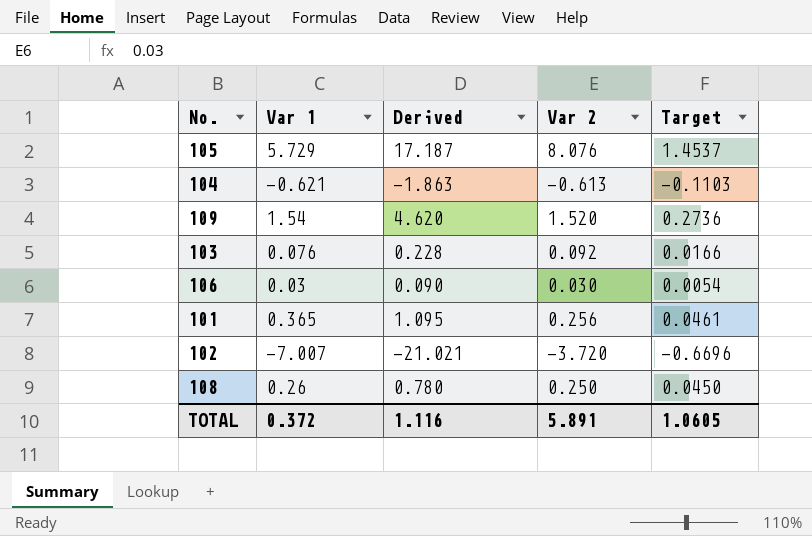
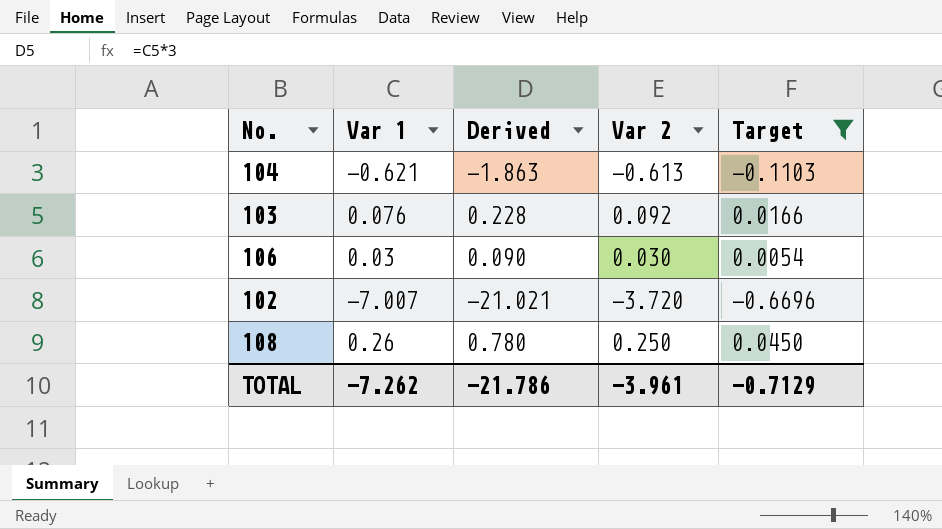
filter: none -> Target <= 0.0450
TOTAL | Var 1: 0.372 -> -7.262
TOTAL | Derived: 1.116 -> -21.786
TOTAL | Var 2: 5.891 -> -3.961
TOTAL | Target: 1.0605 -> -0.7129

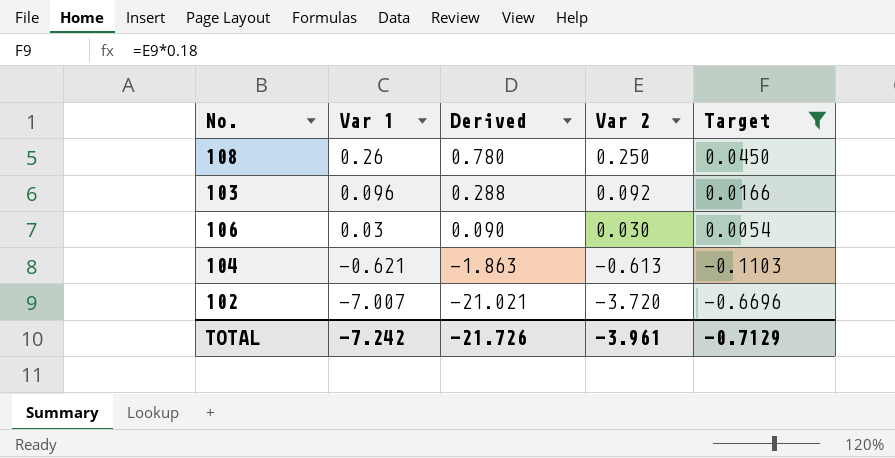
row order: none -> Var 1 descending
103 | Var 1: 0.076 -> 0.096
103 | Derived: 0.228 -> 0.288
TOTAL | Var 1: -7.262 -> -7.242
TOTAL | Derived: -21.786 -> -21.726

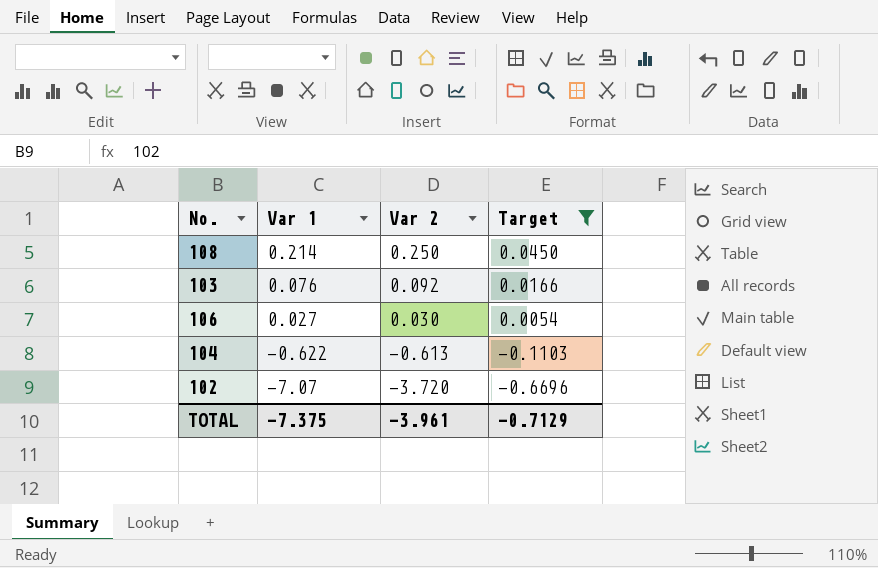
column Derived | formula: [Var 1] * 3 -> none
108 | Var 1: 0.26 -> 0.214
103 | Var 1: 0.096 -> 0.076
106 | Var 1: 0.03 -> 0.027
104 | Var 1: -0.621 -> -0.622
102 | Var 1: -7.007 -> -7.07
TOTAL | Var 1: -7.242 -> -7.375

